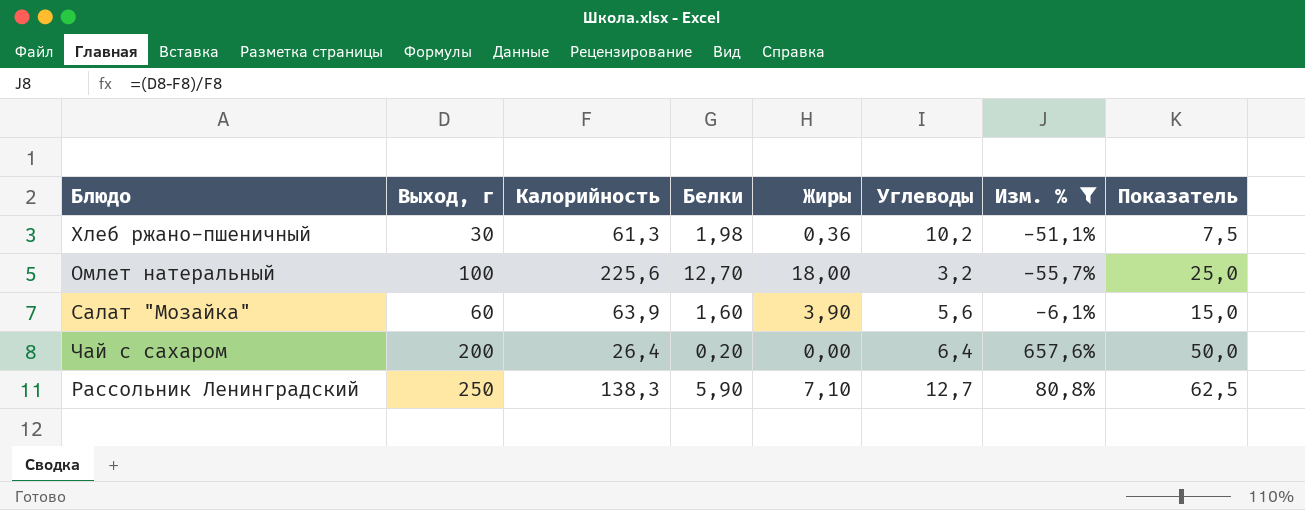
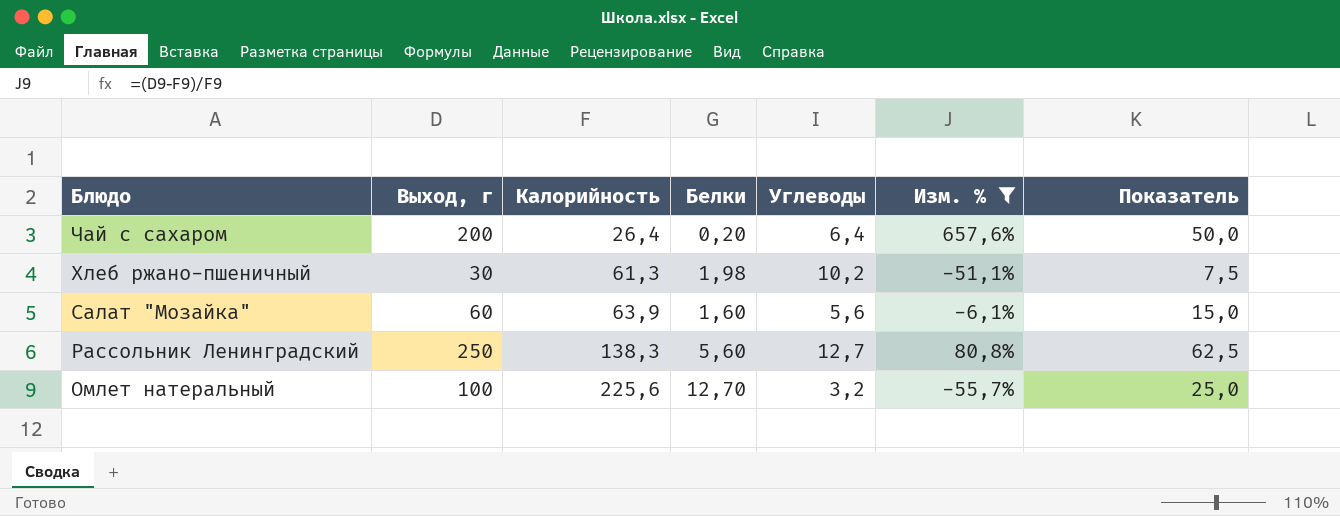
row order: none -> Блюдо descending
column Жиры | position: 5 -> none
Рассольник Ленинградский | Белки: 5,90 -> 5,60

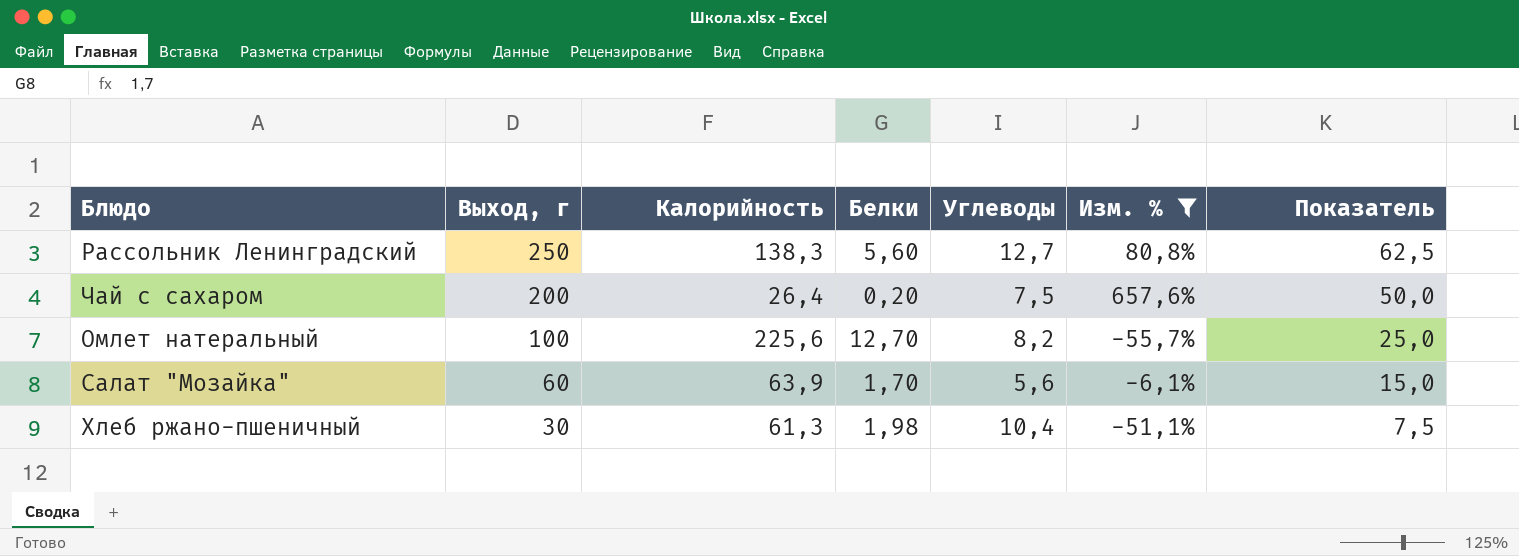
row order: Блюдо descending -> Выход, г descending
Чай с сахаром | Углеводы: 6,4 -> 7,5
Омлет натеральный | Углеводы: 3,2 -> 8,2
Салат "Мозайка" | Белки: 1,60 -> 1,70
Хлеб ржано-пшеничный | Углеводы: 10,2 -> 10,4

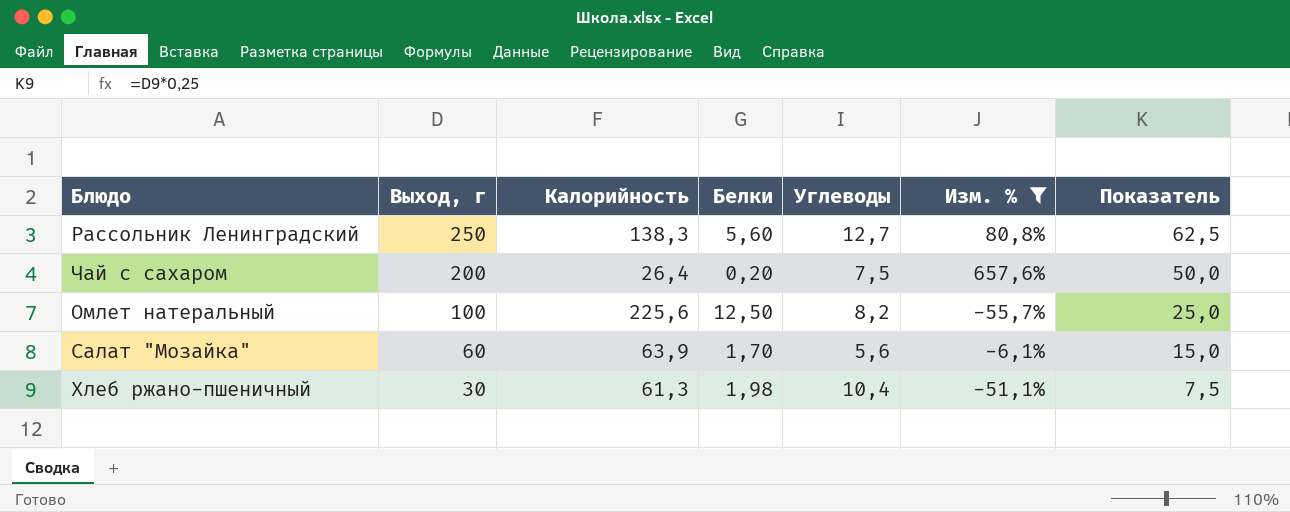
Омлет натеральный | Белки: 12,70 -> 12,50

